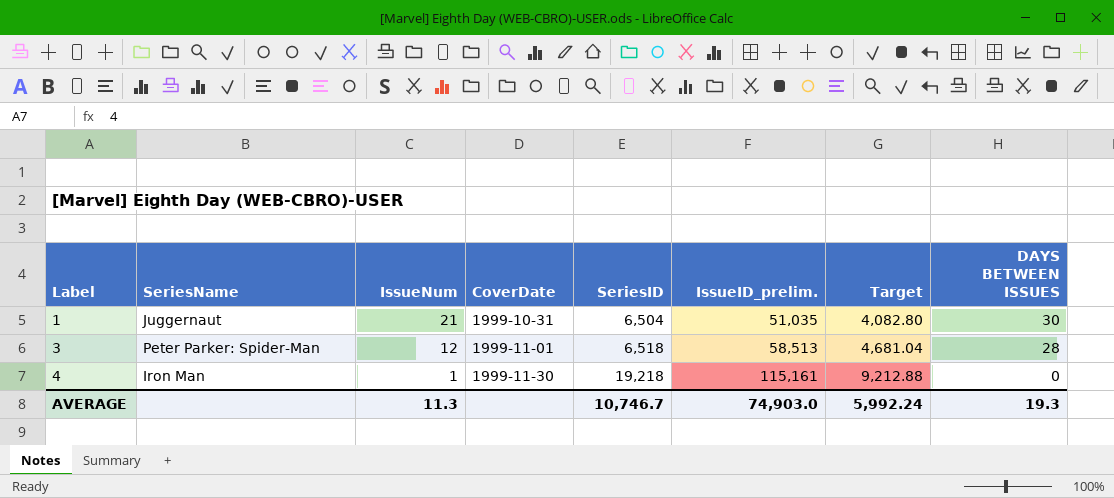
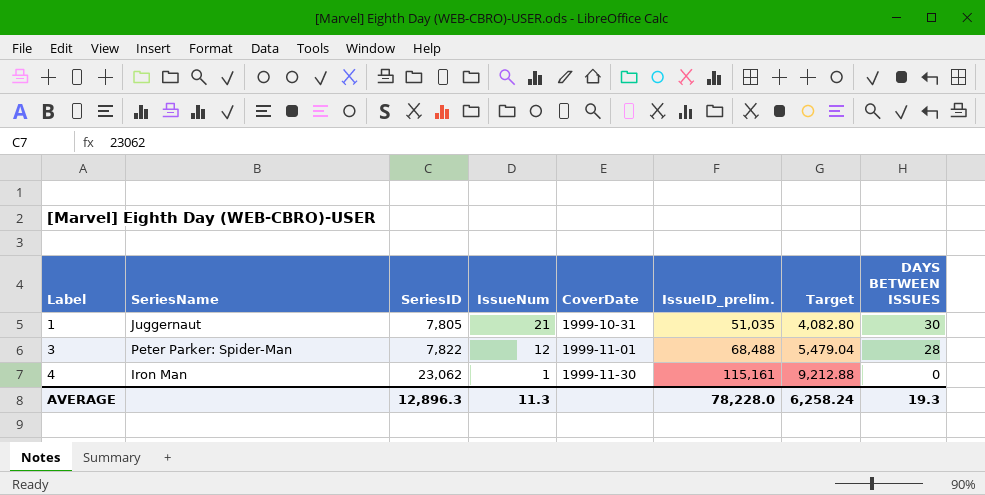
column SeriesID | position: 5 -> 3
1 | SeriesID: 6,504 -> 7,805
3 | SeriesID: 6,518 -> 7,822
3 | IssueID_prelim.: 58,513 -> 68,488
3 | Target: 4,681.04 -> 5,479.04
4 | SeriesID: 19,218 -> 23,062
AVERAGE | SeriesID: 10,746.7 -> 12,896.3
AVERAGE | IssueID_prelim.: 74,903.0 -> 78,228.0
AVERAGE | Target: 5,992.24 -> 6,258.24

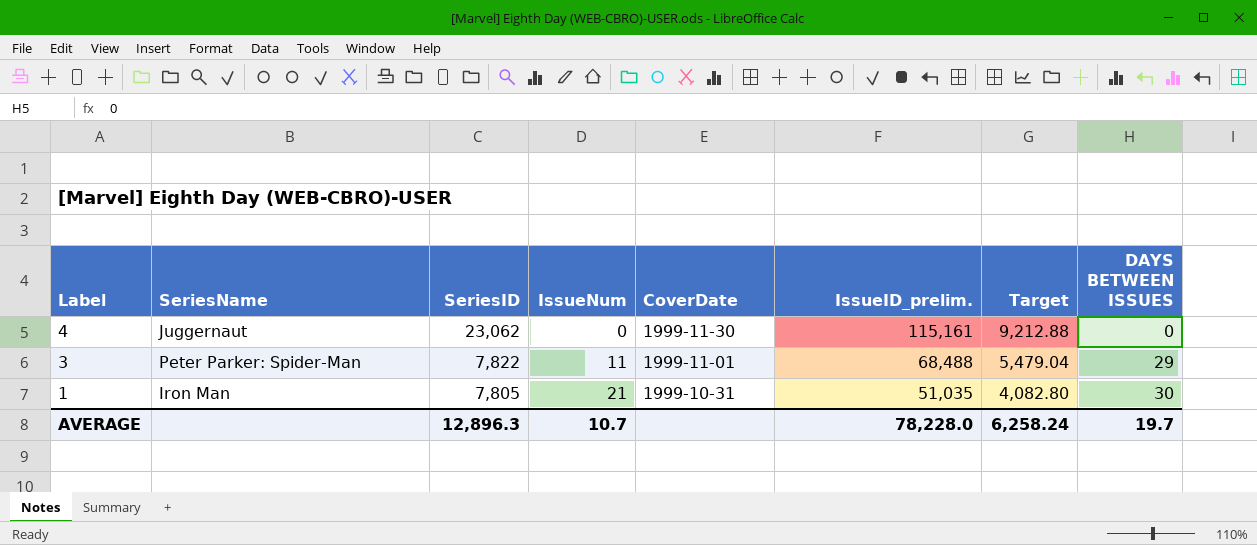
row order: Label ascending -> Label descending
4 | SeriesName: Iron Man -> Juggernaut
4 | IssueNum: 1 -> 0
3 | IssueNum: 12 -> 11
3 | DAYS BETWEEN ISSUES: 28 -> 29
1 | SeriesName: Juggernaut -> Iron Man
AVERAGE | IssueNum: 11.3 -> 10.7
AVERAGE | DAYS BETWEEN ISSUES: 19.3 -> 19.7

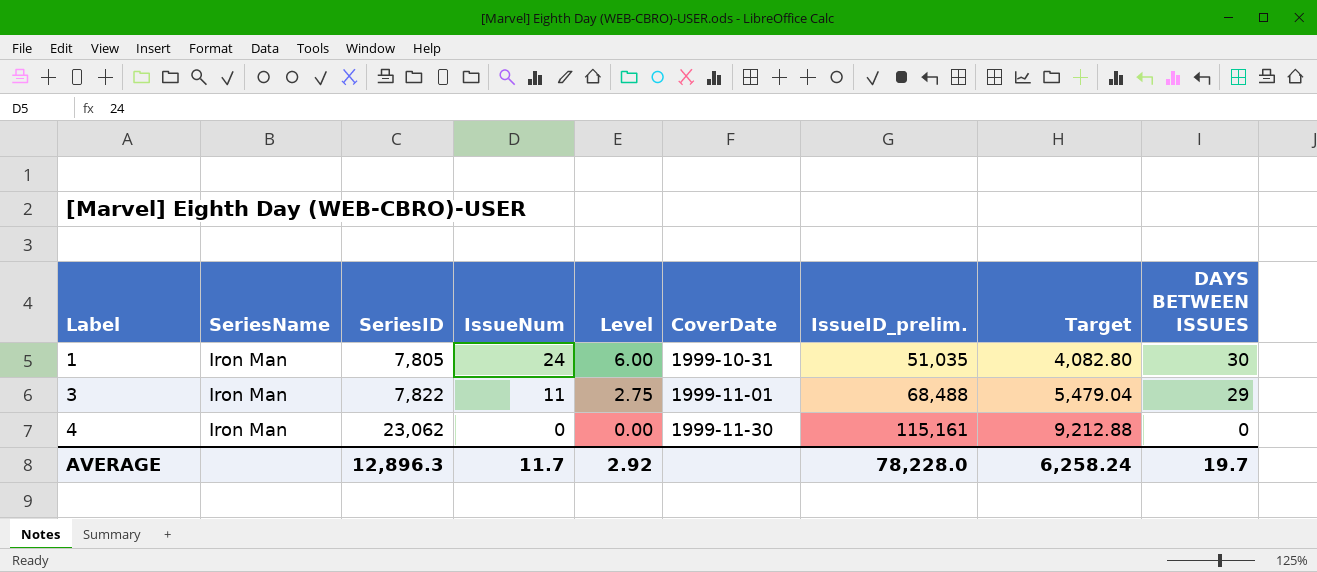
row order: Label descending -> Label ascending
column Level | formula: none -> [IssueNum] * 0.25
1 | IssueNum: 21 -> 24
3 | SeriesName: Peter Parker: Spider-Man -> Iron Man
4 | SeriesName: Juggernaut -> Iron Man
AVERAGE | IssueNum: 10.7 -> 11.7

